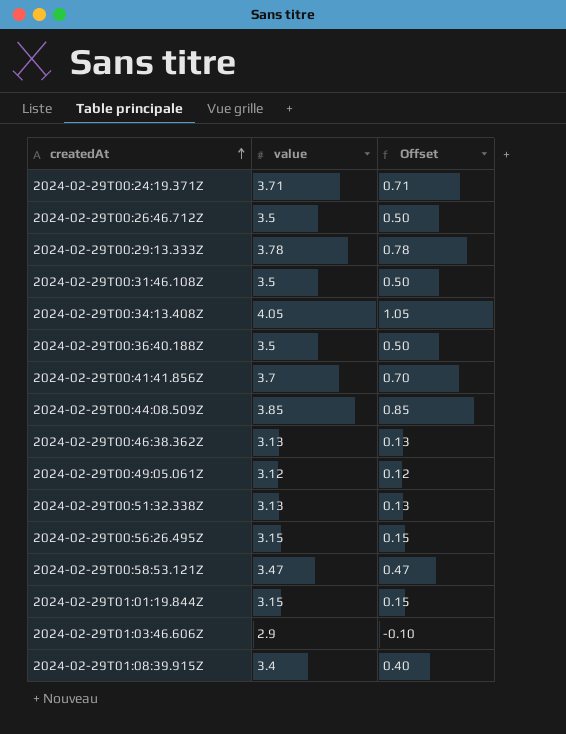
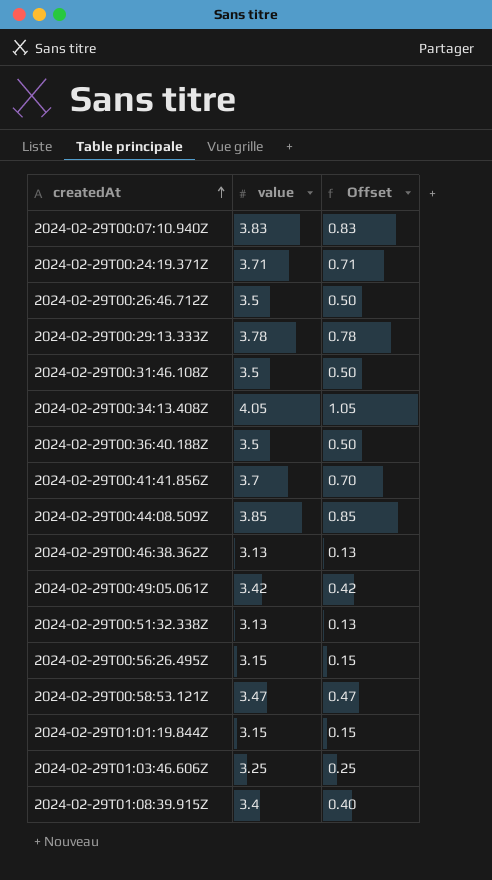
row 2024-02-29T00:07:10.940Z: none -> 3.83 | 0.83
2024-02-29T00:49:05.061Z | value: 3.12 -> 3.42
2024-02-29T00:49:05.061Z | Offset: 0.12 -> 0.42
2024-02-29T01:03:46.606Z | value: 2.9 -> 3.25
2024-02-29T01:03:46.606Z | Offset: -0.10 -> 0.25

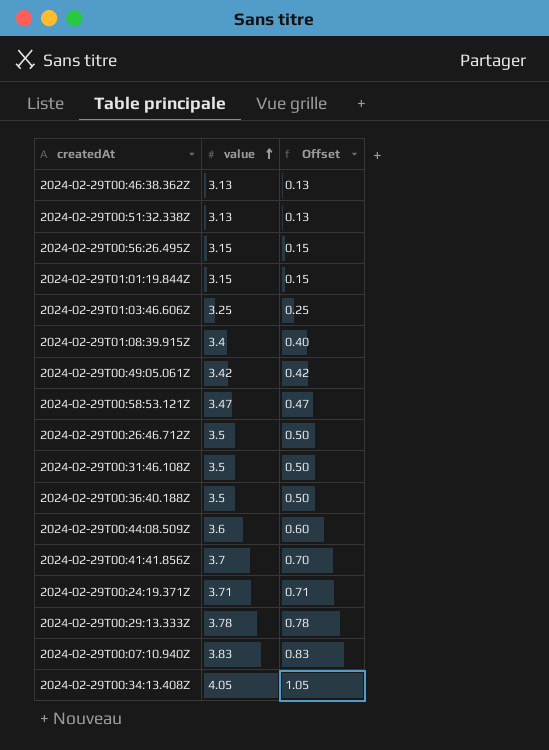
row order: createdAt ascending -> value ascending
2024-02-29T00:44:08.509Z | value: 3.85 -> 3.6
2024-02-29T00:44:08.509Z | Offset: 0.85 -> 0.60

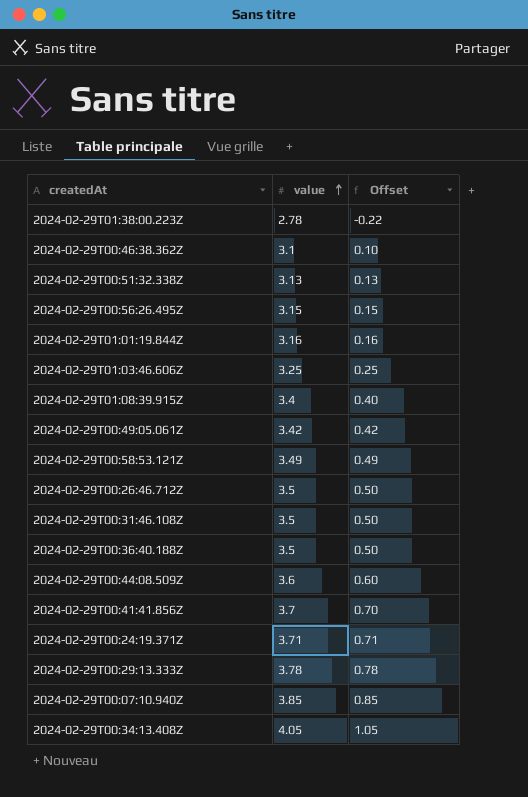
row 2024-02-29T01:38:00.223Z: none -> 2.78 | -0.22
2024-02-29T00:46:38.362Z | value: 3.13 -> 3.1
2024-02-29T00:46:38.362Z | Offset: 0.13 -> 0.10
2024-02-29T01:01:19.844Z | value: 3.15 -> 3.16
2024-02-29T01:01:19.844Z | Offset: 0.15 -> 0.16
2024-02-29T00:58:53.121Z | value: 3.47 -> 3.49
2024-02-29T00:58:53.121Z | Offset: 0.47 -> 0.49
2024-02-29T00:07:10.940Z | value: 3.83 -> 3.85
2024-02-29T00:07:10.940Z | Offset: 0.83 -> 0.85

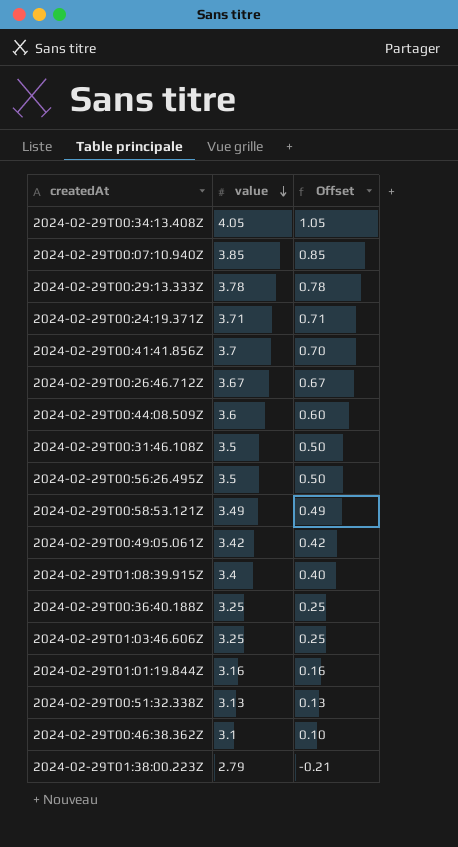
row order: value ascending -> value descending
2024-02-29T00:26:46.712Z | value: 3.5 -> 3.67
2024-02-29T00:26:46.712Z | Offset: 0.50 -> 0.67
2024-02-29T00:56:26.495Z | value: 3.15 -> 3.5
2024-02-29T00:56:26.495Z | Offset: 0.15 -> 0.50
2024-02-29T00:36:40.188Z | value: 3.5 -> 3.25
2024-02-29T00:36:40.188Z | Offset: 0.50 -> 0.25
2024-02-29T01:38:00.223Z | value: 2.78 -> 2.79
2024-02-29T01:38:00.223Z | Offset: -0.22 -> -0.21

